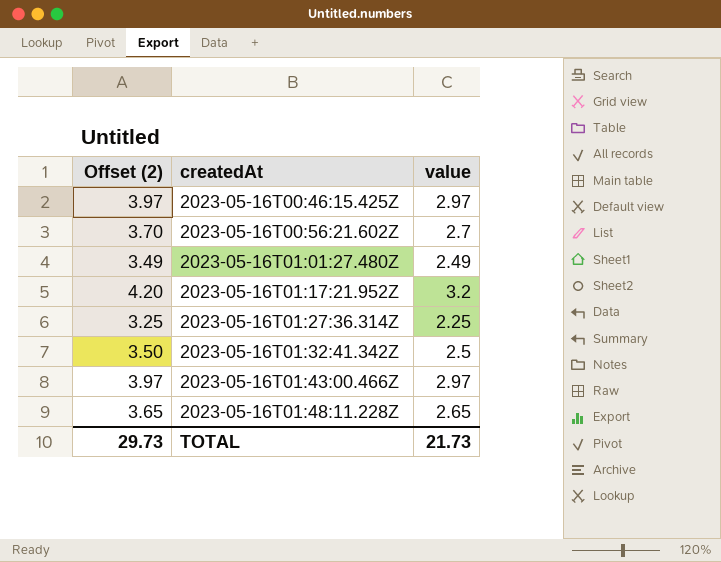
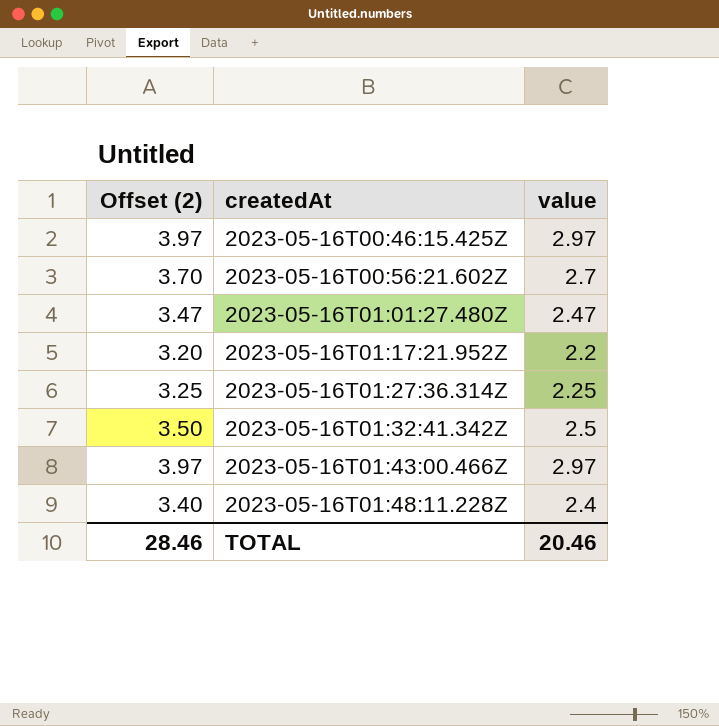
2023-05-16T01:01:27.480Z | Offset (2): 3.49 -> 3.47
2023-05-16T01:01:27.480Z | value: 2.49 -> 2.47
2023-05-16T01:17:21.952Z | Offset (2): 4.20 -> 3.20
2023-05-16T01:17:21.952Z | value: 3.2 -> 2.2
2023-05-16T01:48:11.228Z | Offset (2): 3.65 -> 3.40
2023-05-16T01:48:11.228Z | value: 2.65 -> 2.4
TOTAL | Offset (2): 29.73 -> 28.46
TOTAL | value: 21.73 -> 20.46

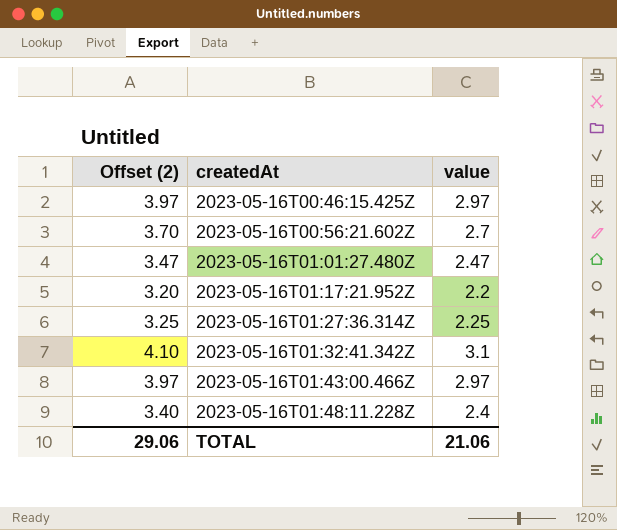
2023-05-16T01:32:41.342Z | Offset (2): 3.50 -> 4.10
2023-05-16T01:32:41.342Z | value: 2.5 -> 3.1
TOTAL | Offset (2): 28.46 -> 29.06
TOTAL | value: 20.46 -> 21.06

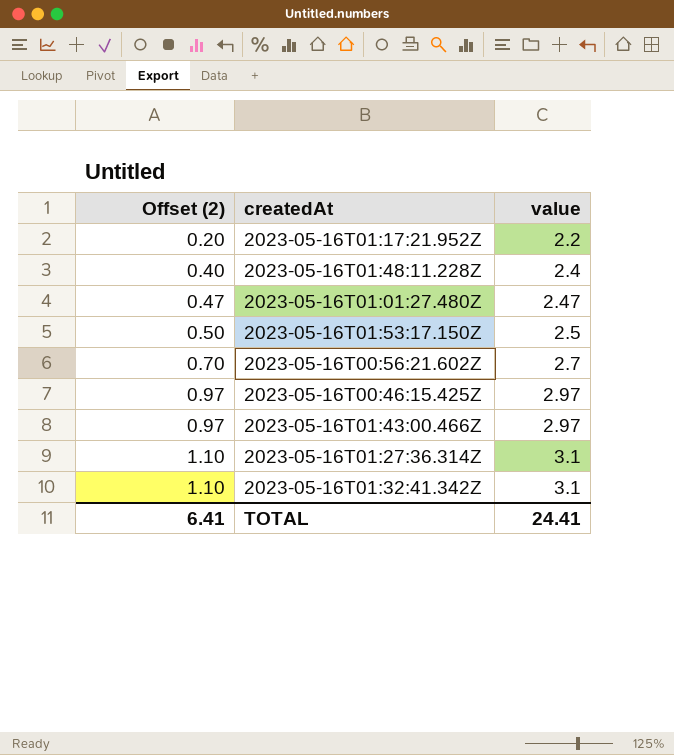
row order: createdAt ascending -> Offset (2) ascending
column Offset (2) | formula: [value] + 1 -> [value] - 2
row 2023-05-16T01:53:17.150Z: none -> 0.50 | 2.5
2023-05-16T01:27:36.314Z | value: 2.25 -> 3.1
TOTAL | Offset (2): 29.06 -> 6.41
TOTAL | value: 21.06 -> 24.41

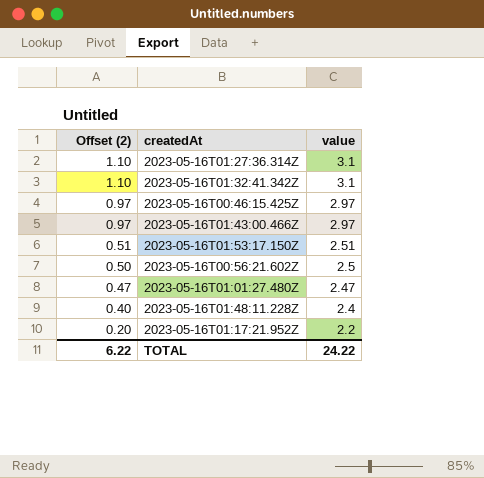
row order: Offset (2) ascending -> Offset (2) descending
2023-05-16T01:53:17.150Z | Offset (2): 0.50 -> 0.51
2023-05-16T01:53:17.150Z | value: 2.5 -> 2.51
2023-05-16T00:56:21.602Z | Offset (2): 0.70 -> 0.50
2023-05-16T00:56:21.602Z | value: 2.7 -> 2.5
TOTAL | Offset (2): 6.41 -> 6.22
TOTAL | value: 24.41 -> 24.22

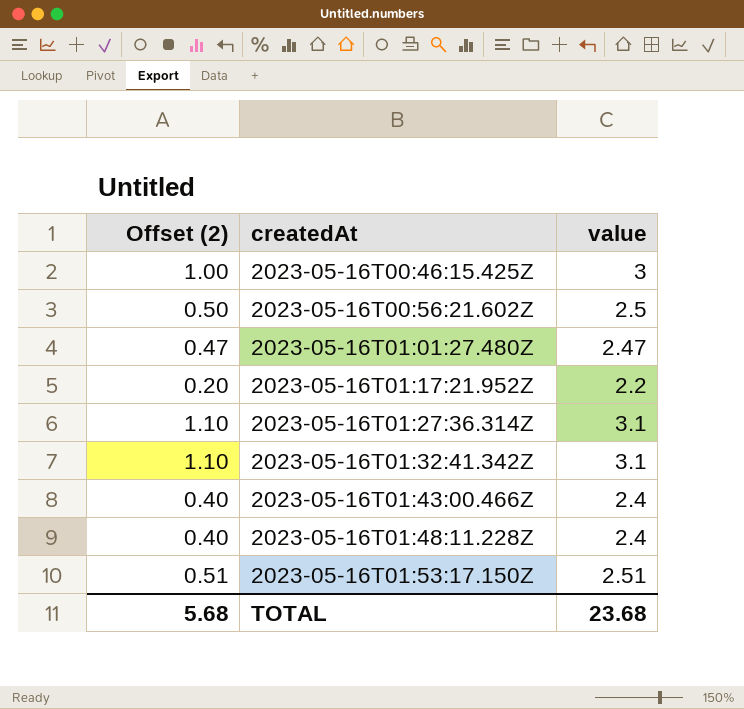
row order: Offset (2) descending -> createdAt ascending
2023-05-16T00:46:15.425Z | Offset (2): 0.97 -> 1.00
2023-05-16T00:46:15.425Z | value: 2.97 -> 3
2023-05-16T01:43:00.466Z | Offset (2): 0.97 -> 0.40
2023-05-16T01:43:00.466Z | value: 2.97 -> 2.4
TOTAL | Offset (2): 6.22 -> 5.68
TOTAL | value: 24.22 -> 23.68

